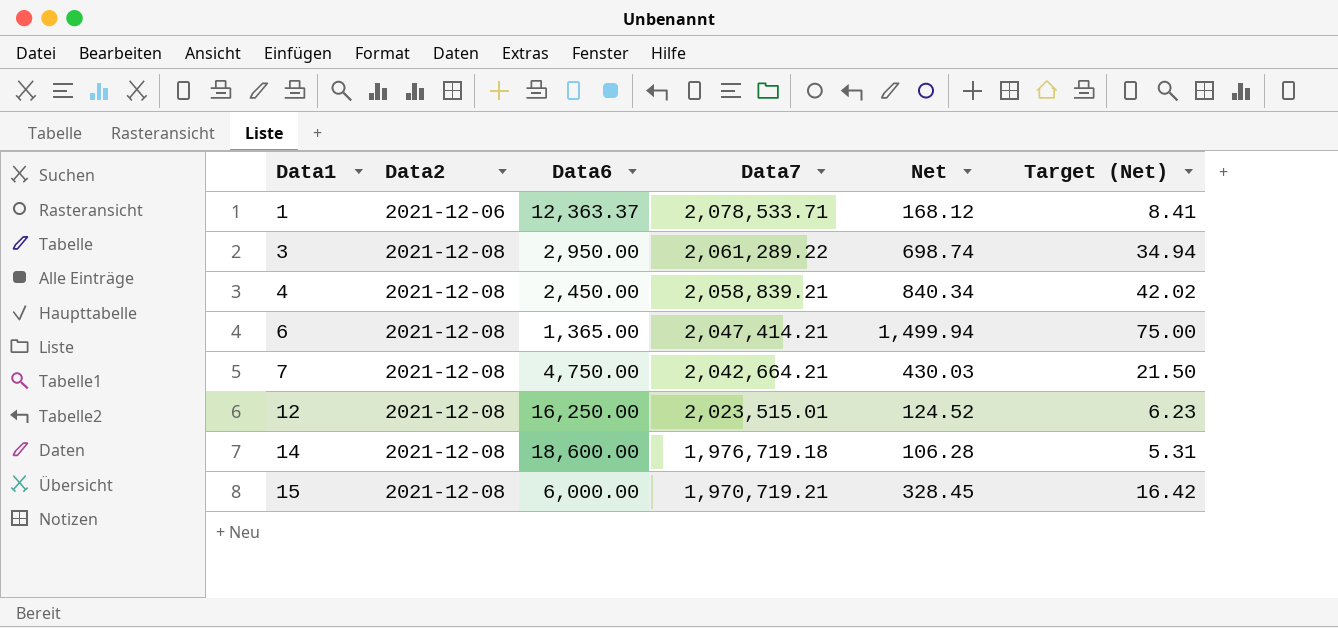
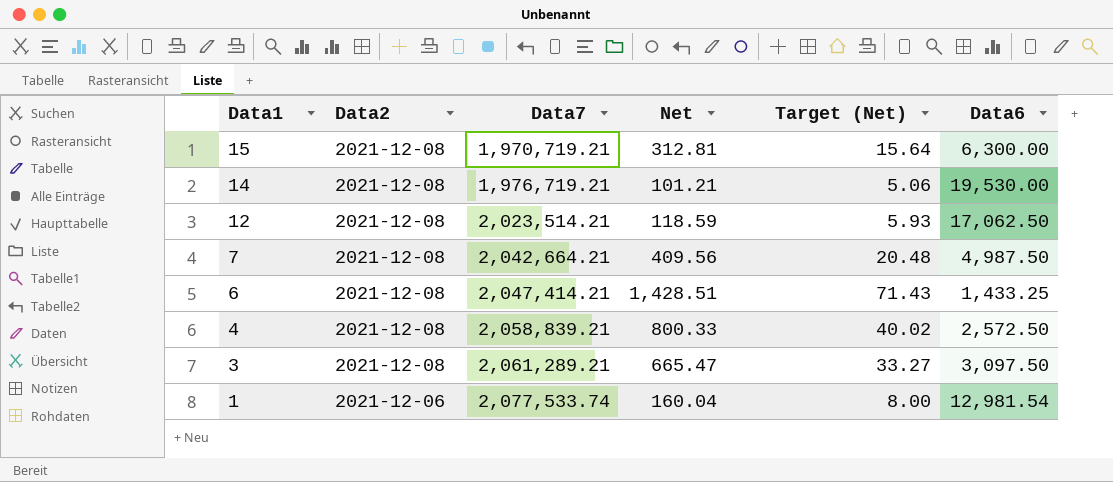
row order: Data1 ascending -> Data1 descending
column Data6 | position: 3 -> 6
15 | Net: 328.45 -> 312.81
15 | Target (Net): 16.42 -> 15.64
15 | Data6: 6,000.00 -> 6,300.00
14 | Data7: 1,976,719.18 -> 1,976,719.21
14 | Net: 106.28 -> 101.21
14 | Target (Net): 5.31 -> 5.06
14 | Data6: 18,600.00 -> 19,530.00
12 | Data7: 2,023,515.01 -> 2,023,514.21
12 | Net: 124.52 -> 118.59
12 | Target (Net): 6.23 -> 5.93
12 | Data6: 16,250.00 -> 17,062.50
7 | Net: 430.03 -> 409.56
7 | Target (Net): 21.50 -> 20.48
7 | Data6: 4,750.00 -> 4,987.50
6 | Net: 1,499.94 -> 1,428.51
6 | Target (Net): 75.00 -> 71.43
6 | Data6: 1,365.00 -> 1,433.25
4 | Net: 840.34 -> 800.33
4 | Target (Net): 42.02 -> 40.02
4 | Data6: 2,450.00 -> 2,572.50
3 | Data7: 2,061,289.22 -> 2,061,289.21
3 | Net: 698.74 -> 665.47
3 | Target (Net): 34.94 -> 33.27
3 | Data6: 2,950.00 -> 3,097.50
1 | Data7: 2,078,533.71 -> 2,077,533.74
1 | Net: 168.12 -> 160.04
1 | Target (Net): 8.41 -> 8.00
1 | Data6: 12,363.37 -> 12,981.54

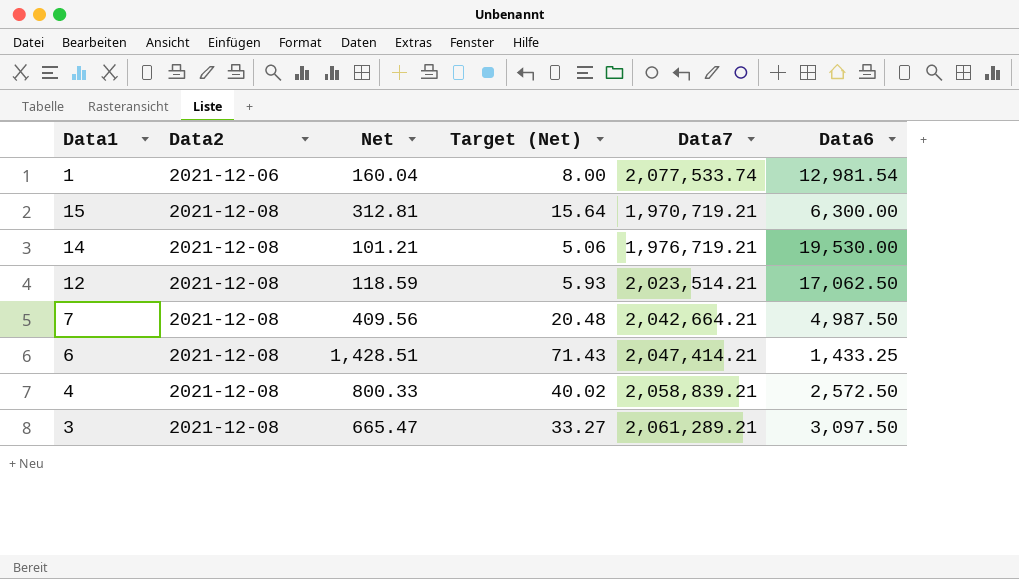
row order: Data1 descending -> Data2 ascending
column Data7 | position: 3 -> 5

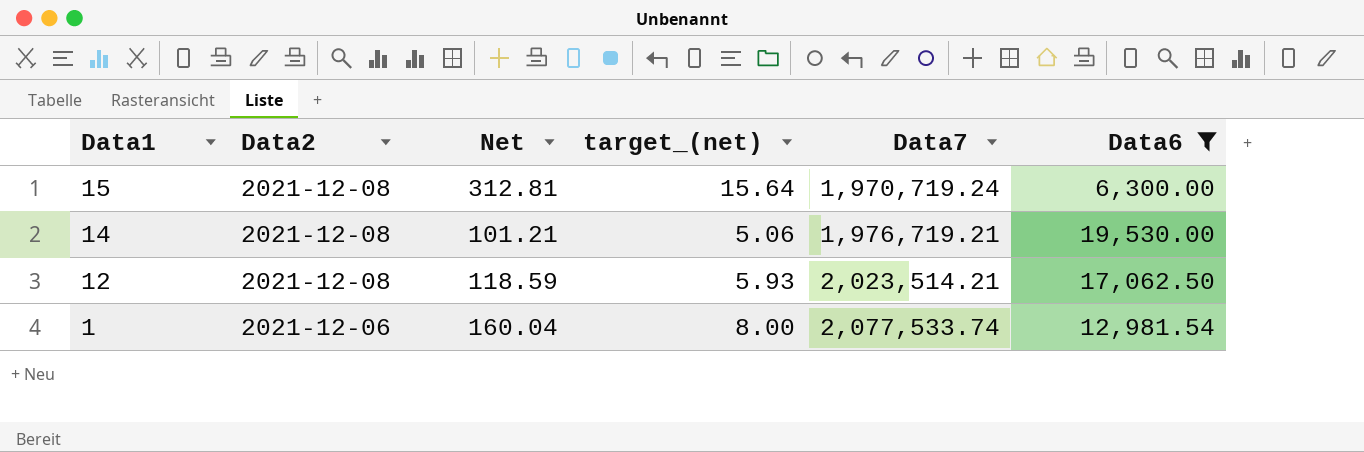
filter: none -> Data6 >= 6,300.00
row order: Data2 ascending -> Data1 descending
column name: Target (Net) -> target_(net)
15 | Data7: 1,970,719.21 -> 1,970,719.24

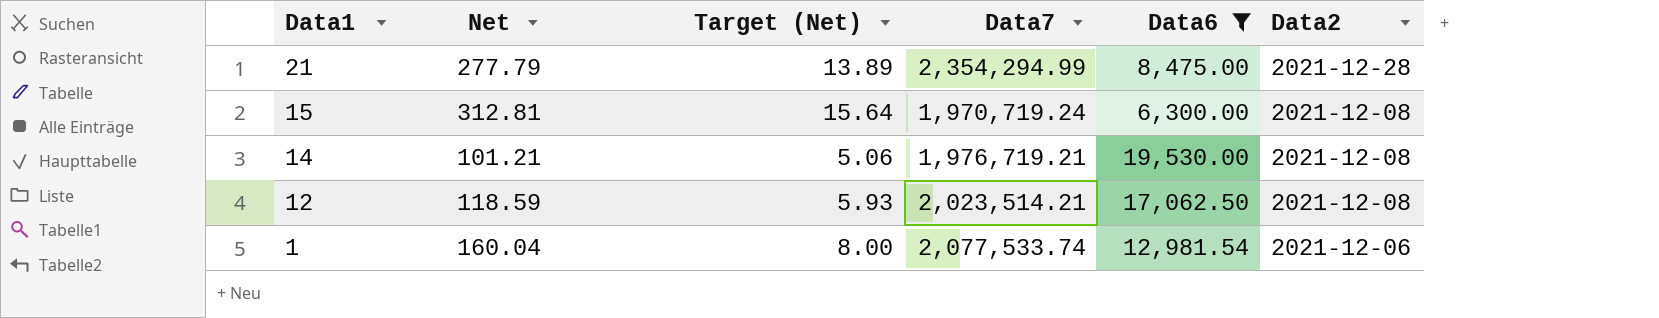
column name: target_(net) -> Target (Net)
column Data2 | position: 2 -> 6
row 21: none -> 277.79 | 13.89 | 2,354,294.99 | 8,475.00 | 2021-12-28

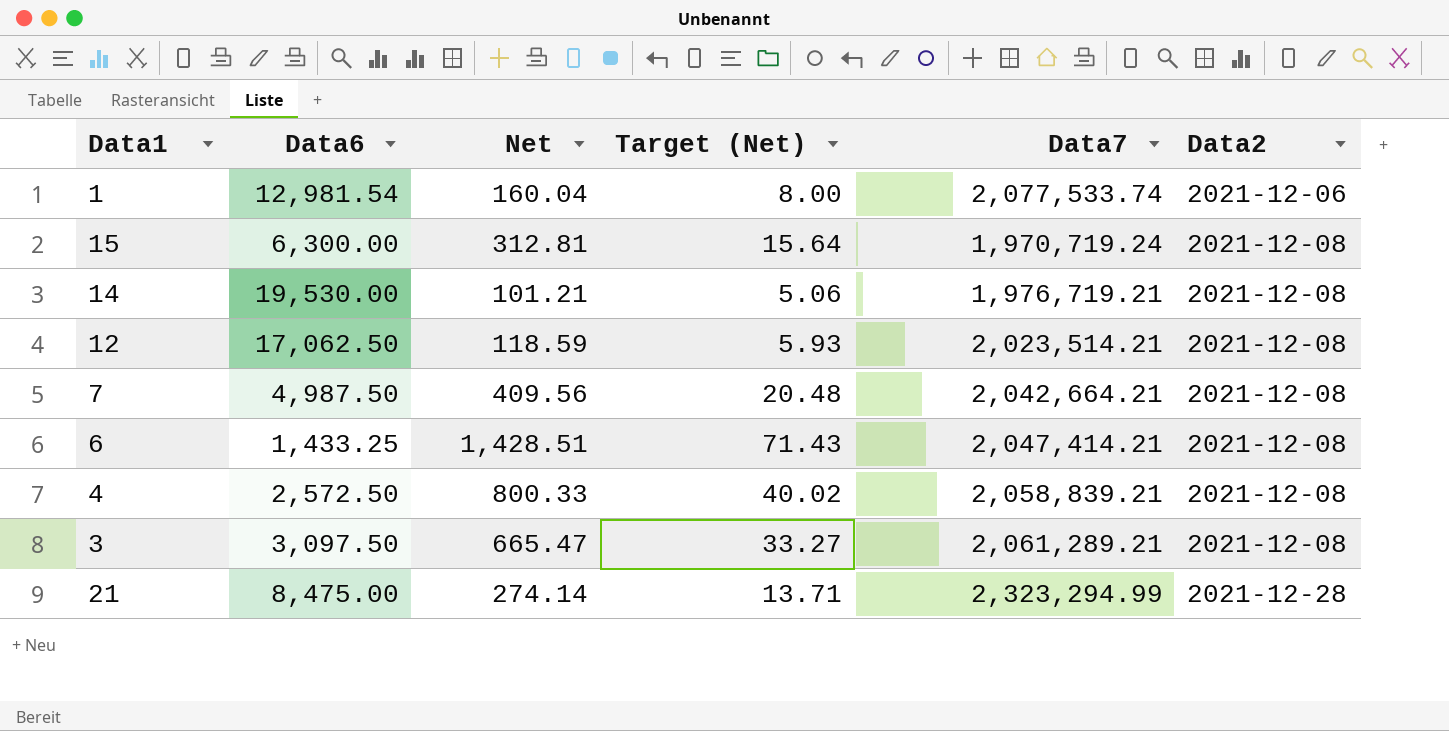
filter: Data6 >= 6,300.00 -> none
row order: Data1 descending -> Data2 ascending
column Data6 | position: 5 -> 2
21 | Net: 277.79 -> 274.14
21 | Target (Net): 13.89 -> 13.71
21 | Data7: 2,354,294.99 -> 2,323,294.99

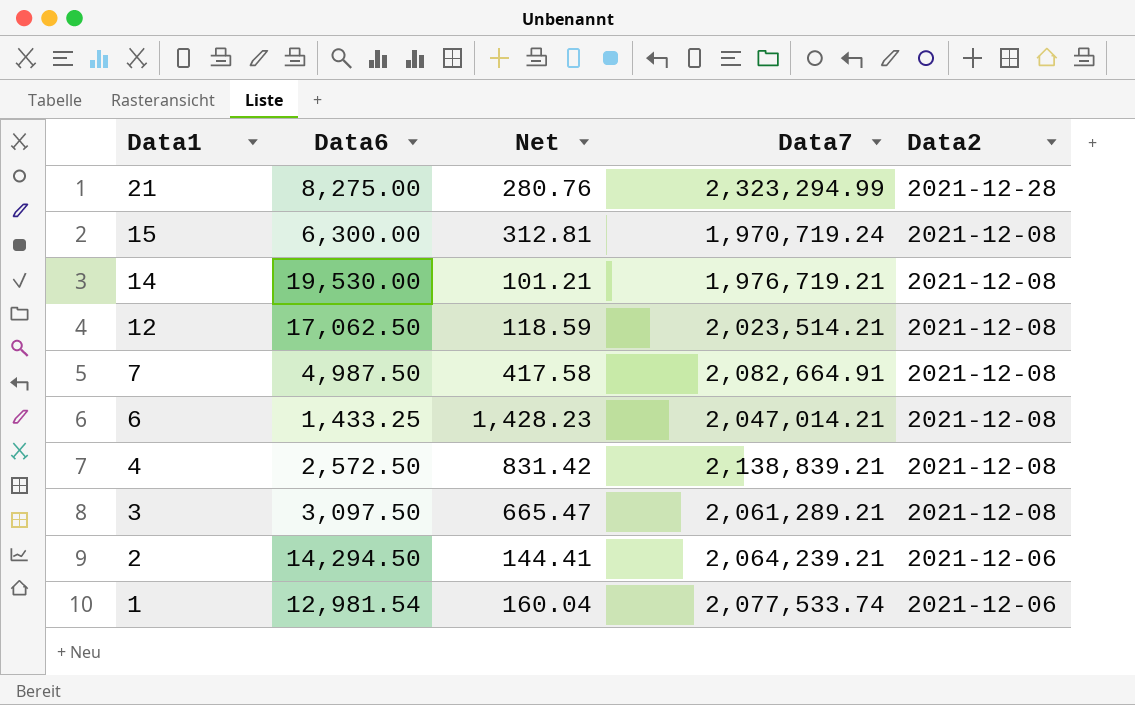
row order: Data2 ascending -> Data1 descending
column Target (Net) | formula: [Net] * 0.05 -> none
21 | Data6: 8,475.00 -> 8,275.00
21 | Net: 274.14 -> 280.76
7 | Net: 409.56 -> 417.58
7 | Data7: 2,042,664.21 -> 2,082,664.91
6 | Net: 1,428.51 -> 1,428.23
6 | Data7: 2,047,414.21 -> 2,047,014.21
4 | Net: 800.33 -> 831.42
4 | Data7: 2,058,839.21 -> 2,138,839.21
row 2: none -> 14,294.50 | 144.41 | 2,064,239.21 | 2021-12-06

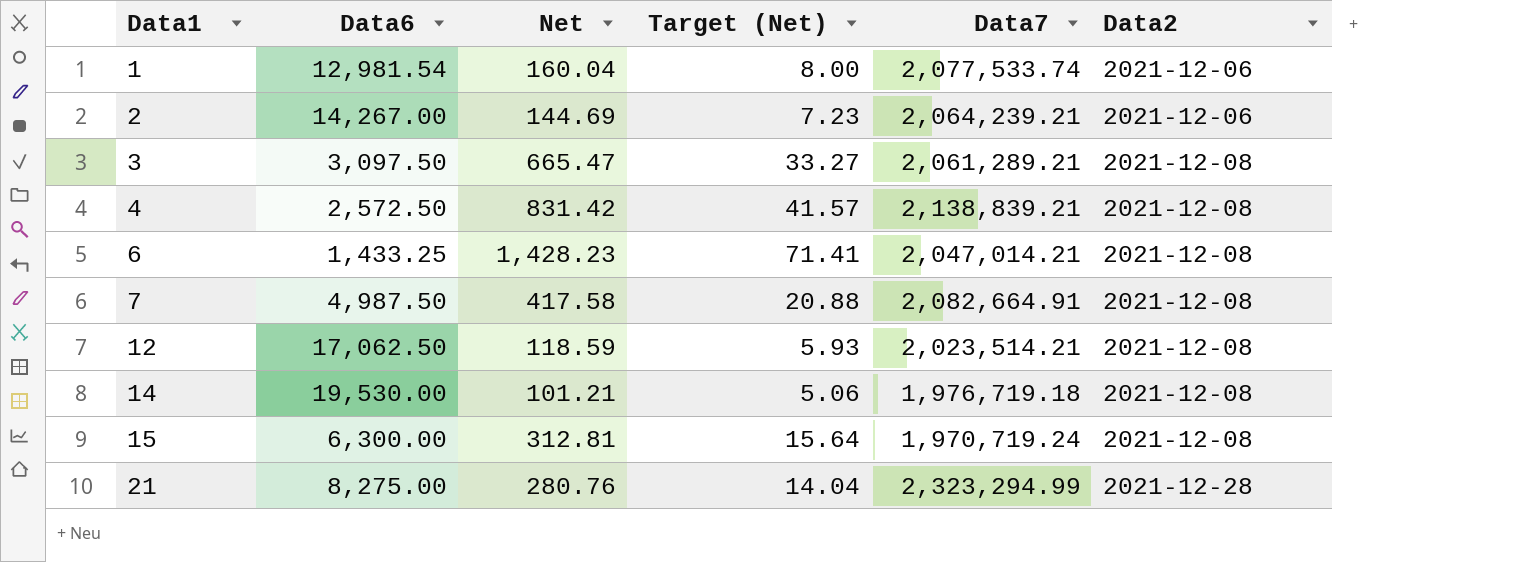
row order: Data1 descending -> Data1 ascending
column Target (Net) | formula: none -> [Net] * 0.05
2 | Data6: 14,294.50 -> 14,267.00
2 | Net: 144.41 -> 144.69
14 | Data7: 1,976,719.21 -> 1,976,719.18

